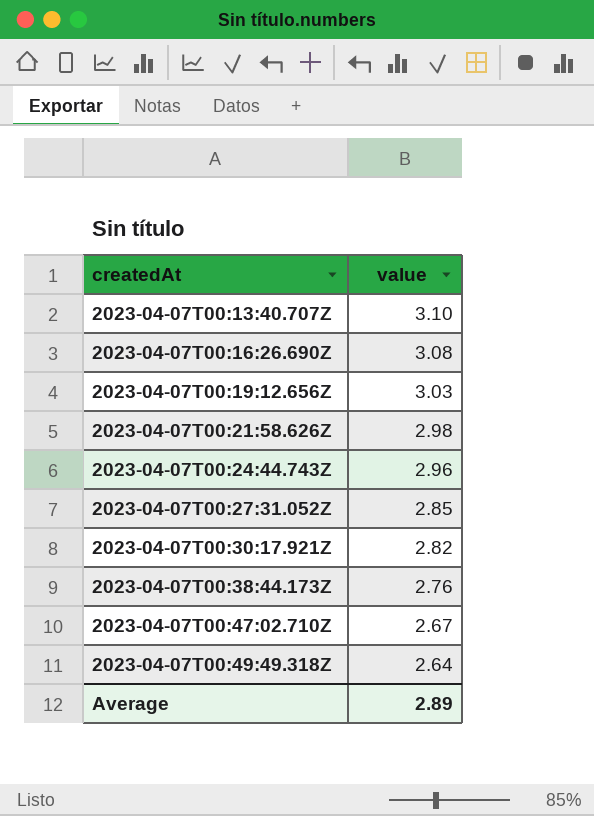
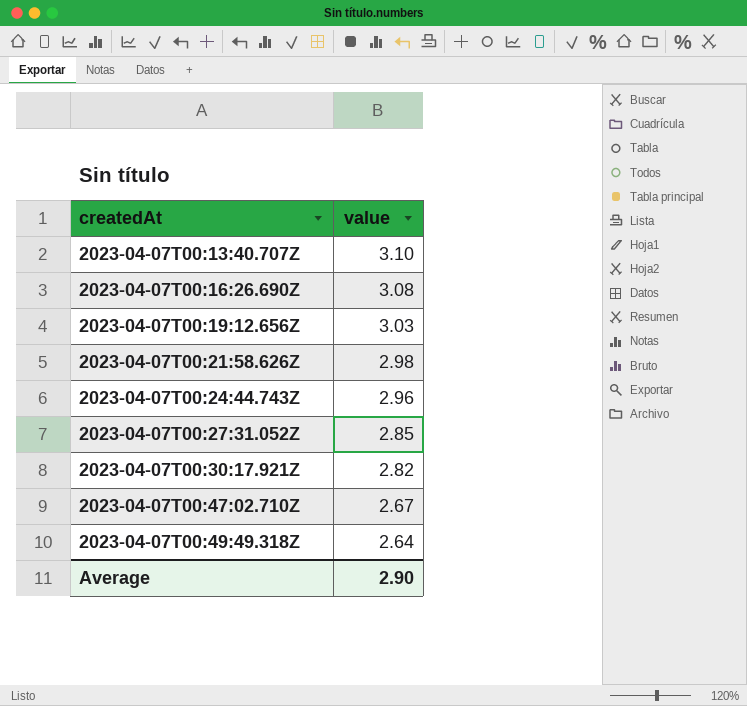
row 2023-04-07T00:38:44.173Z: 2.76 -> none
Average | value: 2.89 -> 2.90

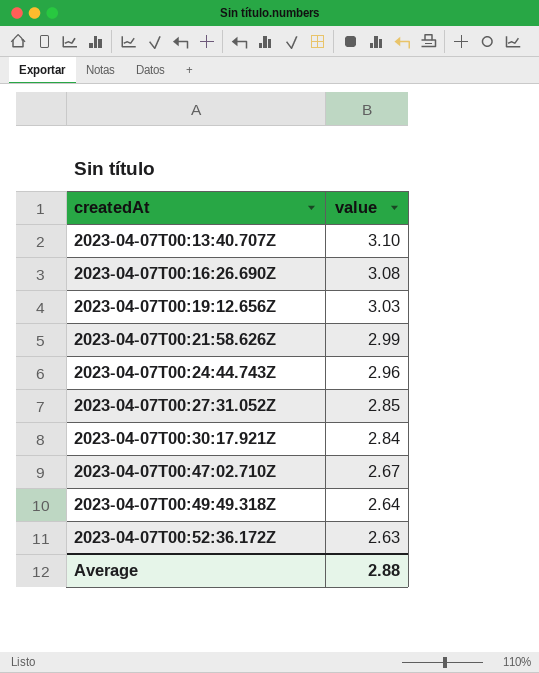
2023-04-07T00:21:58.626Z | value: 2.98 -> 2.99
2023-04-07T00:30:17.921Z | value: 2.82 -> 2.84
row 2023-04-07T00:52:36.172Z: none -> 2.63
Average | value: 2.90 -> 2.88

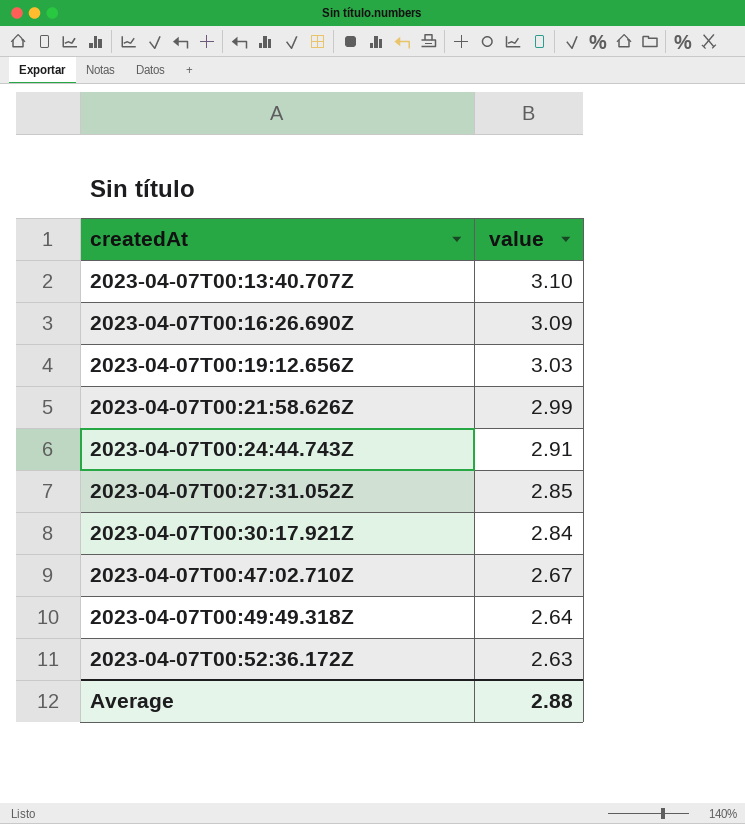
2023-04-07T00:16:26.690Z | value: 3.08 -> 3.09
2023-04-07T00:24:44.743Z | value: 2.96 -> 2.91

